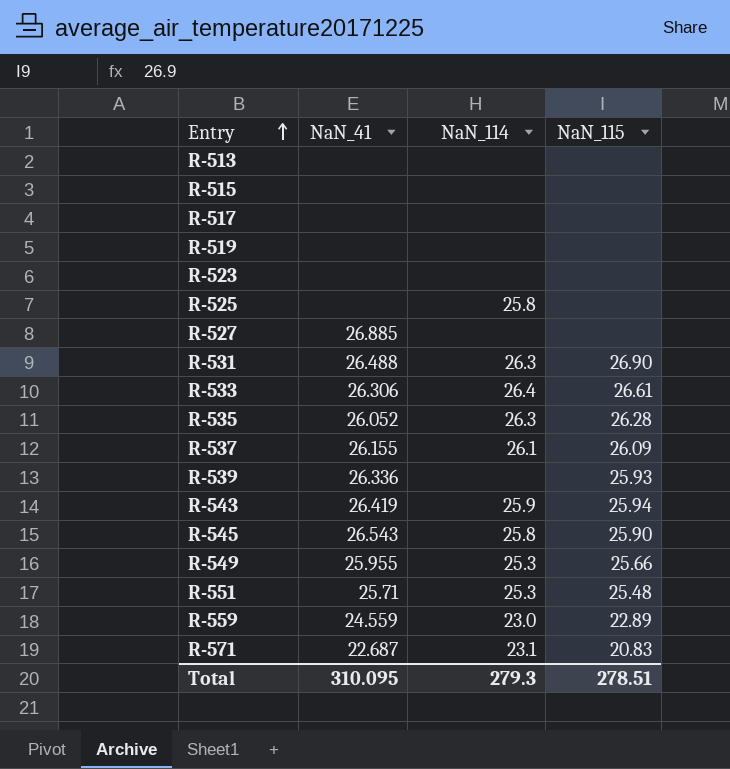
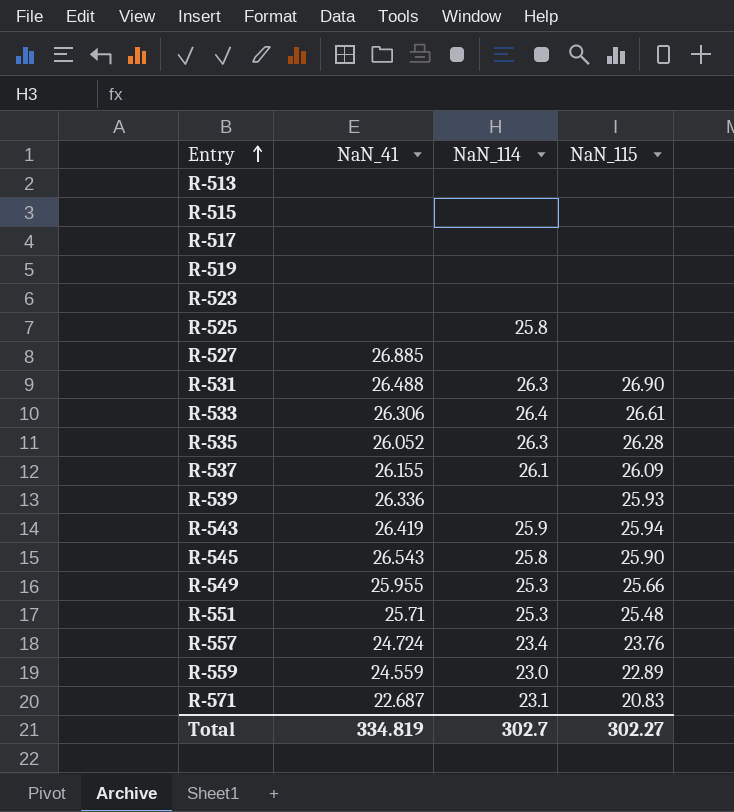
row R-557: none -> 24.724 | 23.4 | 23.76
Total | NaN_41: 310.095 -> 334.819
Total | NaN_114: 279.3 -> 302.7
Total | NaN_115: 278.51 -> 302.27

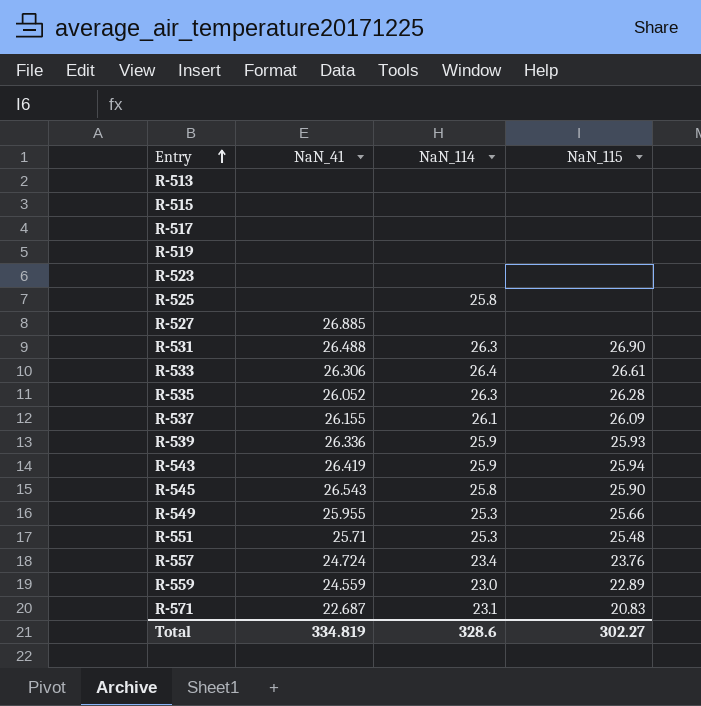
R-539 | NaN_114: none -> 25.9
Total | NaN_114: 302.7 -> 328.6

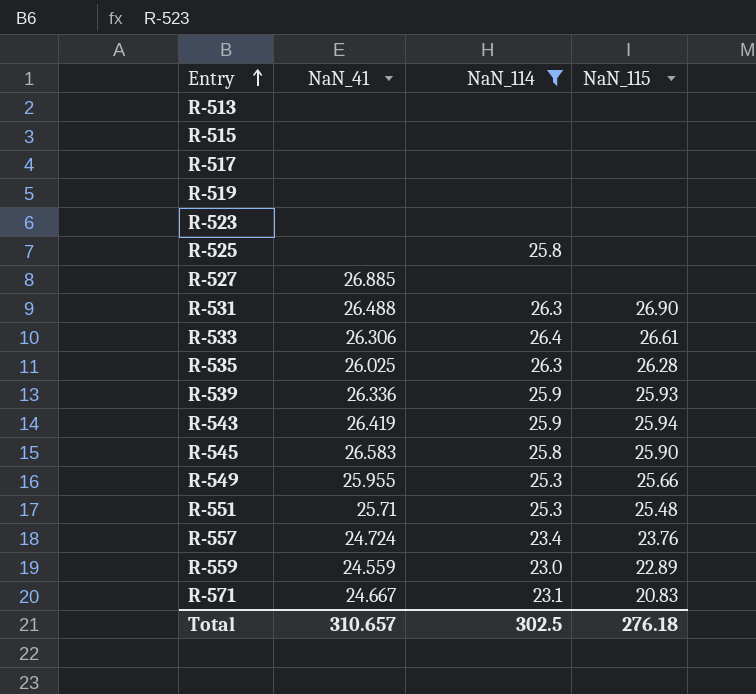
filter: none -> NaN_114 != 26.1
R-535 | NaN_41: 26.052 -> 26.025
R-545 | NaN_41: 26.543 -> 26.583
R-571 | NaN_41: 22.687 -> 24.667
Total | NaN_41: 334.819 -> 310.657
Total | NaN_114: 328.6 -> 302.5
Total | NaN_115: 302.27 -> 276.18

